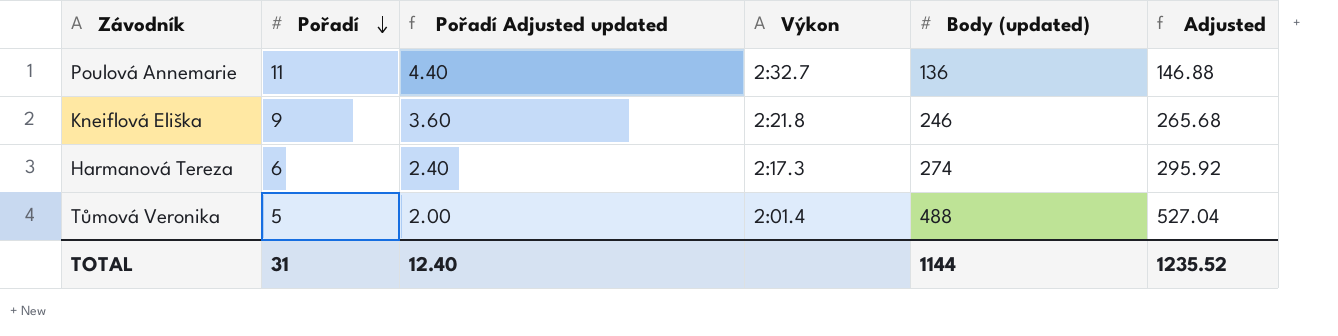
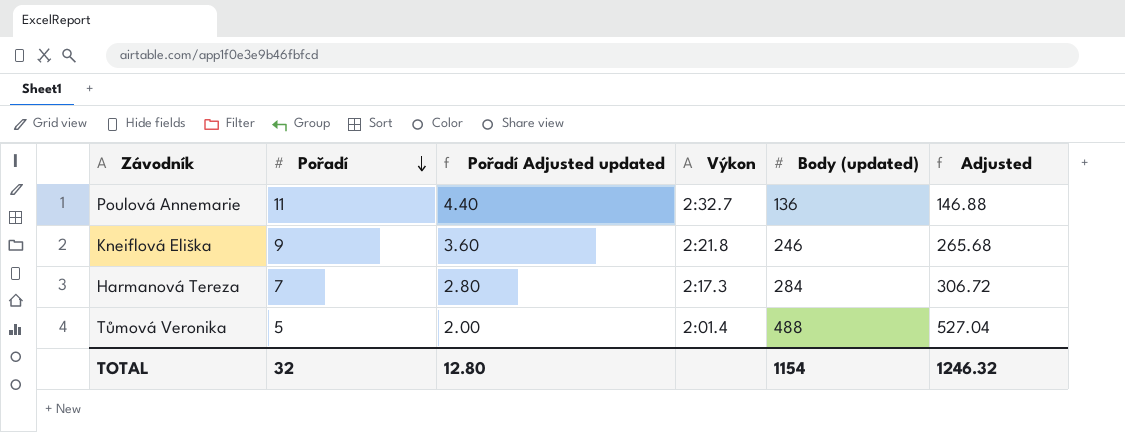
Harmanová Tereza | Pořadí: 6 -> 7
Harmanová Tereza | Pořadí Adjusted updated: 2.40 -> 2.80
Harmanová Tereza | Body (updated): 274 -> 284
Harmanová Tereza | Adjusted: 295.92 -> 306.72
TOTAL | Pořadí: 31 -> 32
TOTAL | Pořadí Adjusted updated: 12.40 -> 12.80
TOTAL | Body (updated): 1144 -> 1154
TOTAL | Adjusted: 1235.52 -> 1246.32

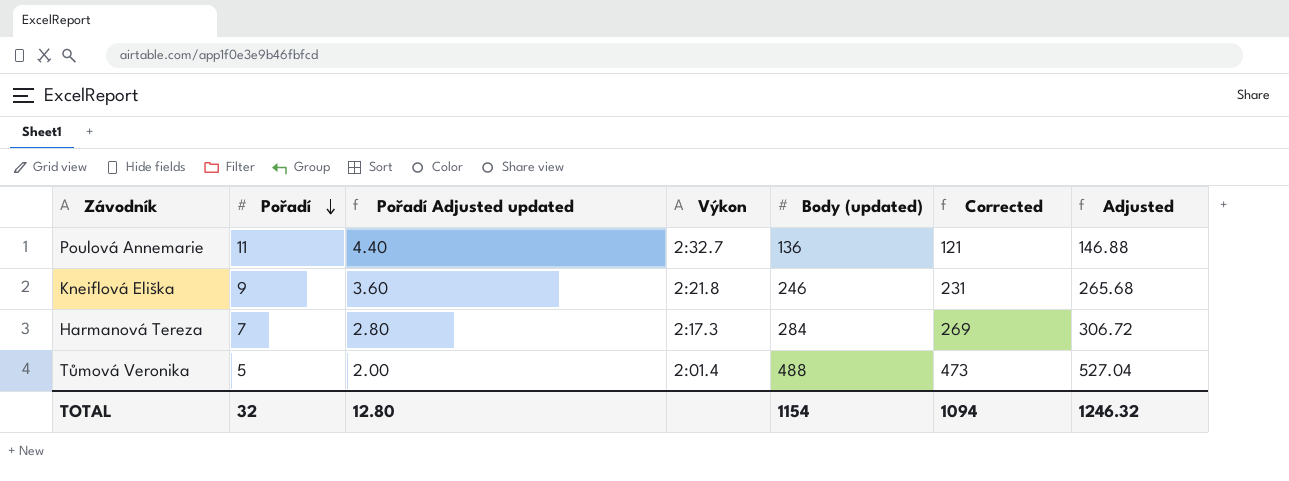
column Corrected | formula: none -> [Body (updated)] - 15

